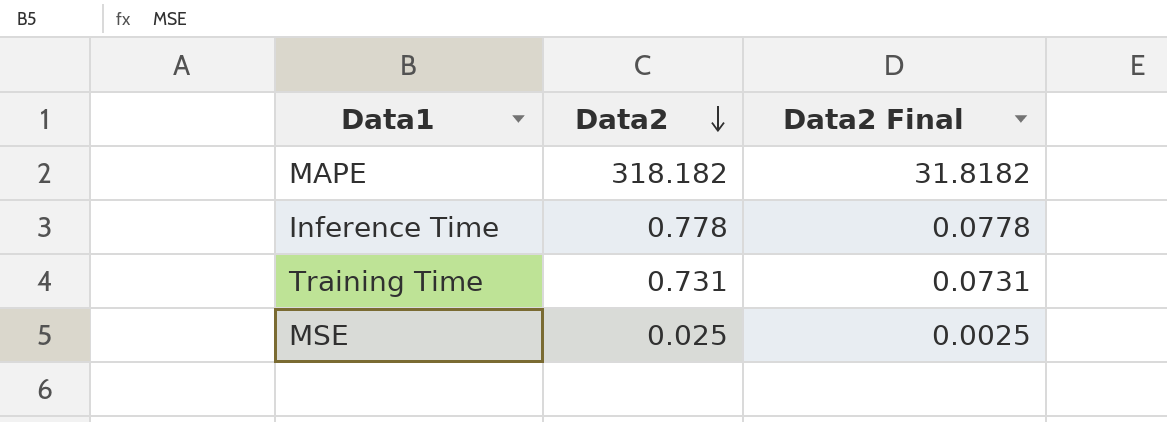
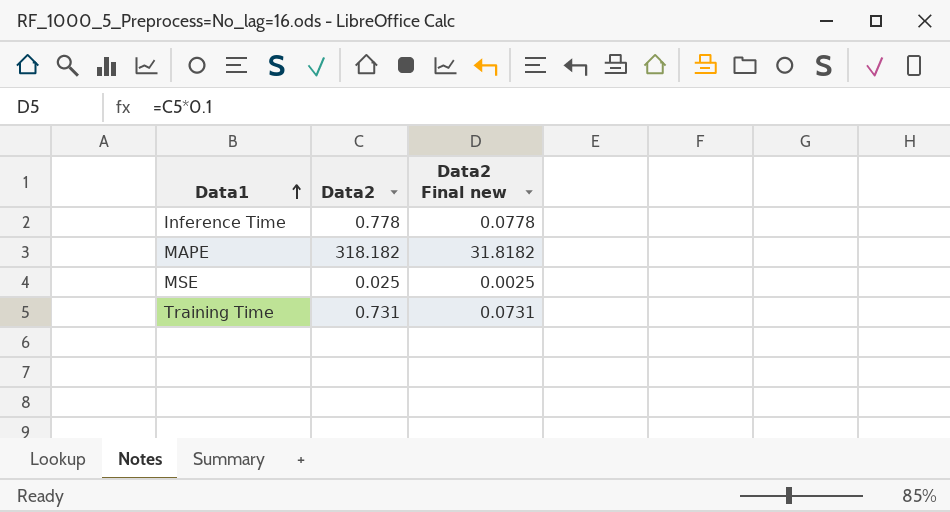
row order: Data2 descending -> Data1 ascending
column name: Data2 Final -> Data2 Final new

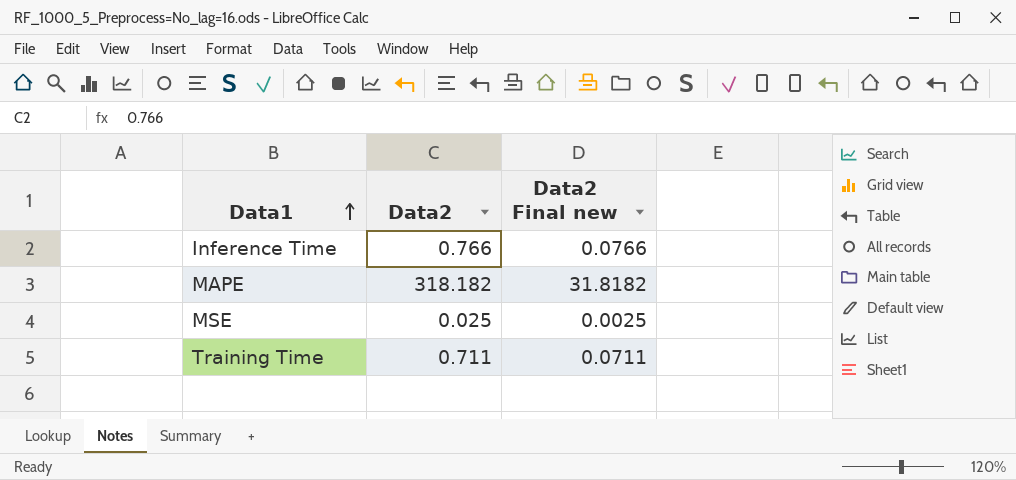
Inference Time | Data2: 0.778 -> 0.766
Inference Time | Data2 Final new: 0.0778 -> 0.0766
Training Time | Data2: 0.731 -> 0.711
Training Time | Data2 Final new: 0.0731 -> 0.0711

